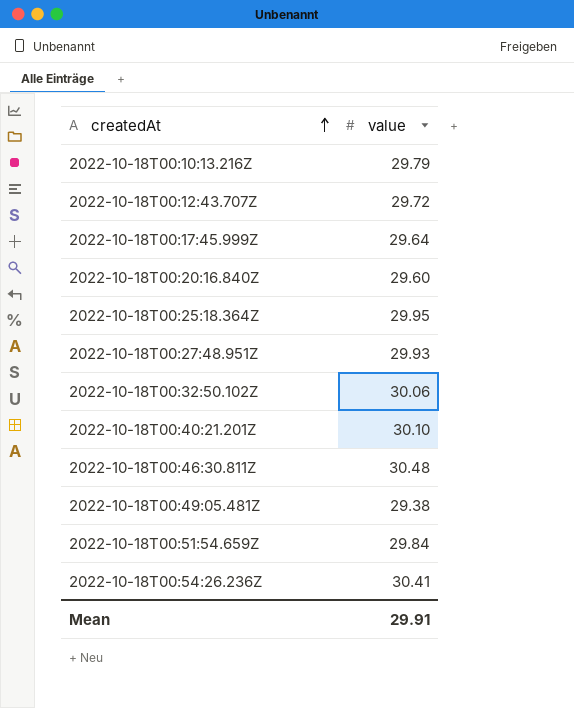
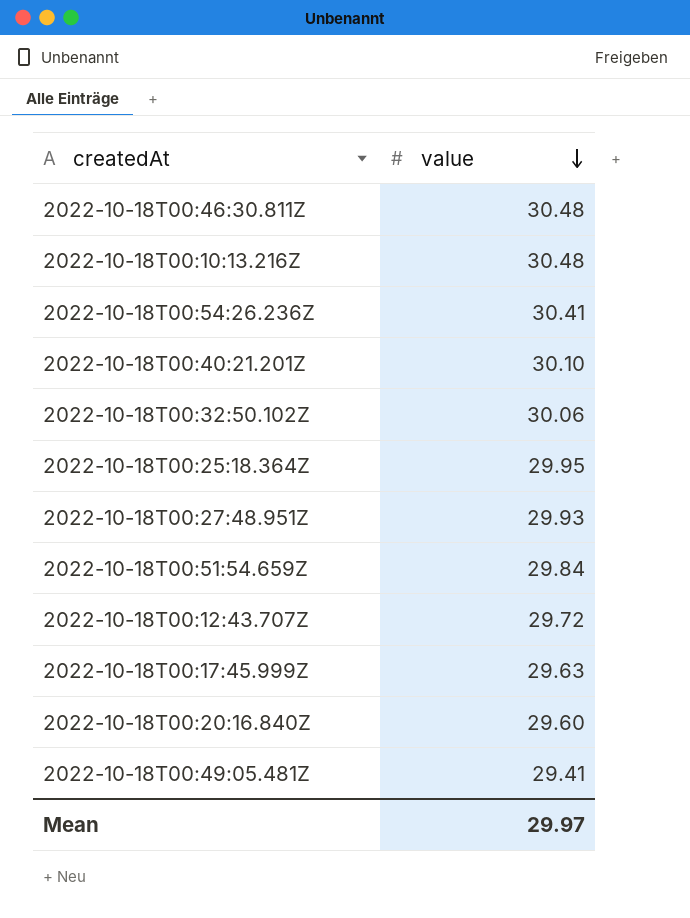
row order: createdAt ascending -> value descending
2022-10-18T00:10:13.216Z | value: 29.79 -> 30.48
2022-10-18T00:17:45.999Z | value: 29.64 -> 29.63
2022-10-18T00:49:05.481Z | value: 29.38 -> 29.41
Mean | value: 29.91 -> 29.97

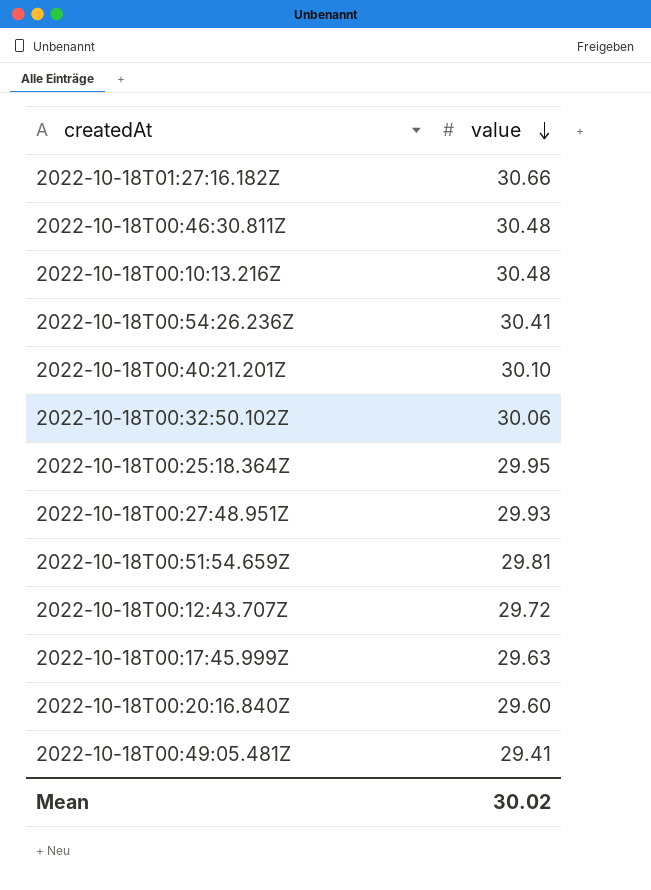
row 2022-10-18T01:27:16.182Z: none -> 30.66
2022-10-18T00:51:54.659Z | value: 29.84 -> 29.81
Mean | value: 29.97 -> 30.02

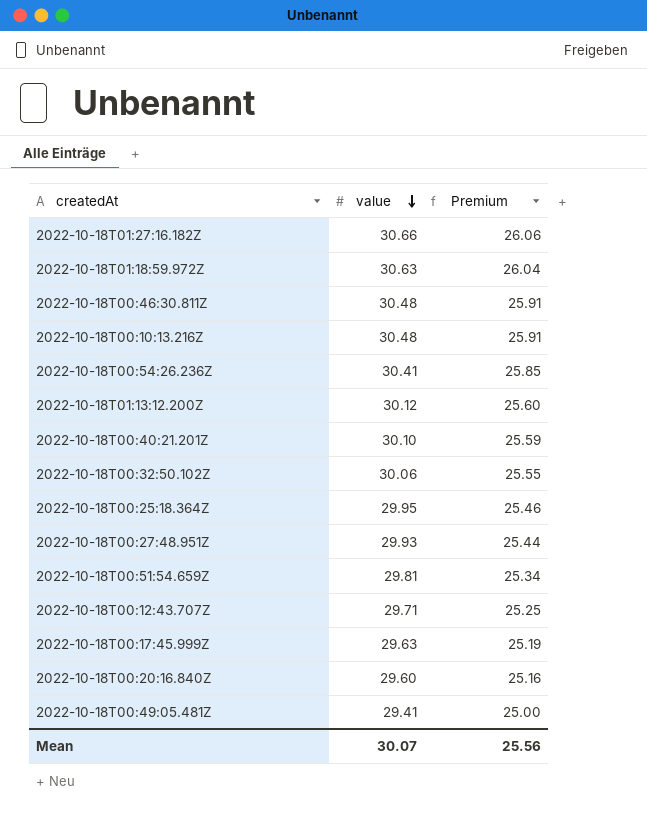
column Premium | formula: none -> [value] * 0.85
row 2022-10-18T01:18:59.972Z: none -> 30.63 | 26.04
row 2022-10-18T01:13:12.200Z: none -> 30.12 | 25.60
2022-10-18T00:12:43.707Z | value: 29.72 -> 29.71
Mean | value: 30.02 -> 30.07

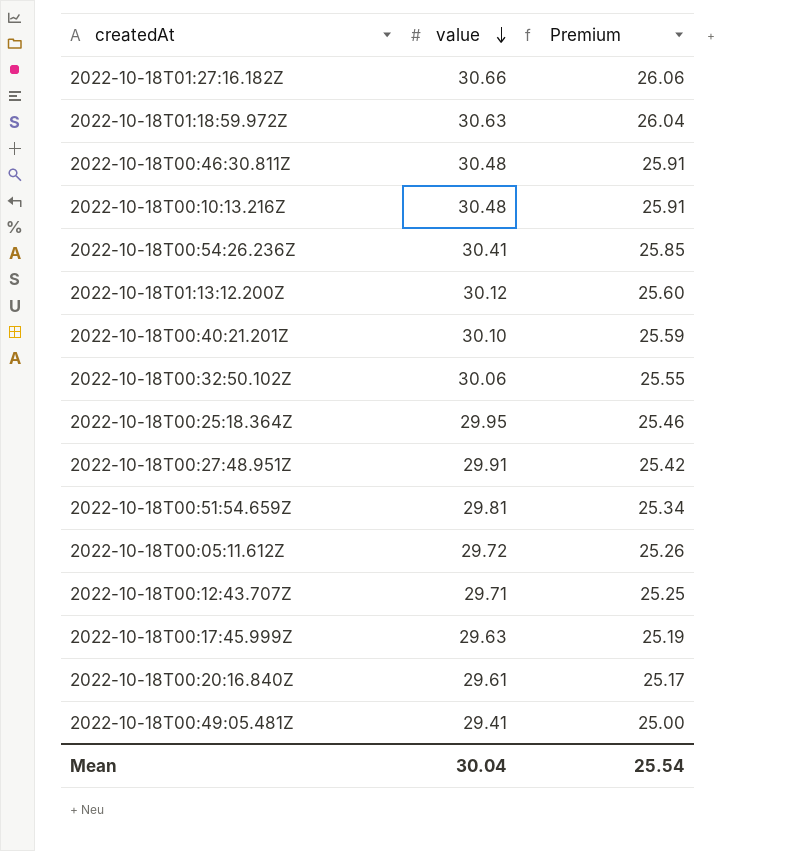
2022-10-18T00:27:48.951Z | value: 29.93 -> 29.91
2022-10-18T00:27:48.951Z | Premium: 25.44 -> 25.42
row 2022-10-18T00:05:11.612Z: none -> 29.72 | 25.26
2022-10-18T00:20:16.840Z | value: 29.60 -> 29.61
2022-10-18T00:20:16.840Z | Premium: 25.16 -> 25.17
Mean | value: 30.07 -> 30.04
Mean | Premium: 25.56 -> 25.54

